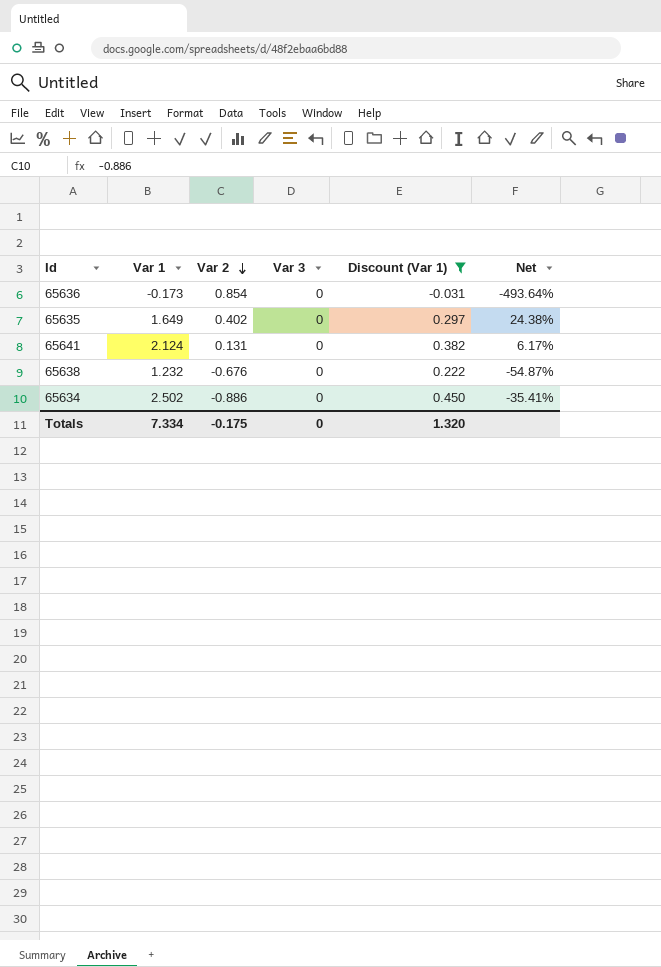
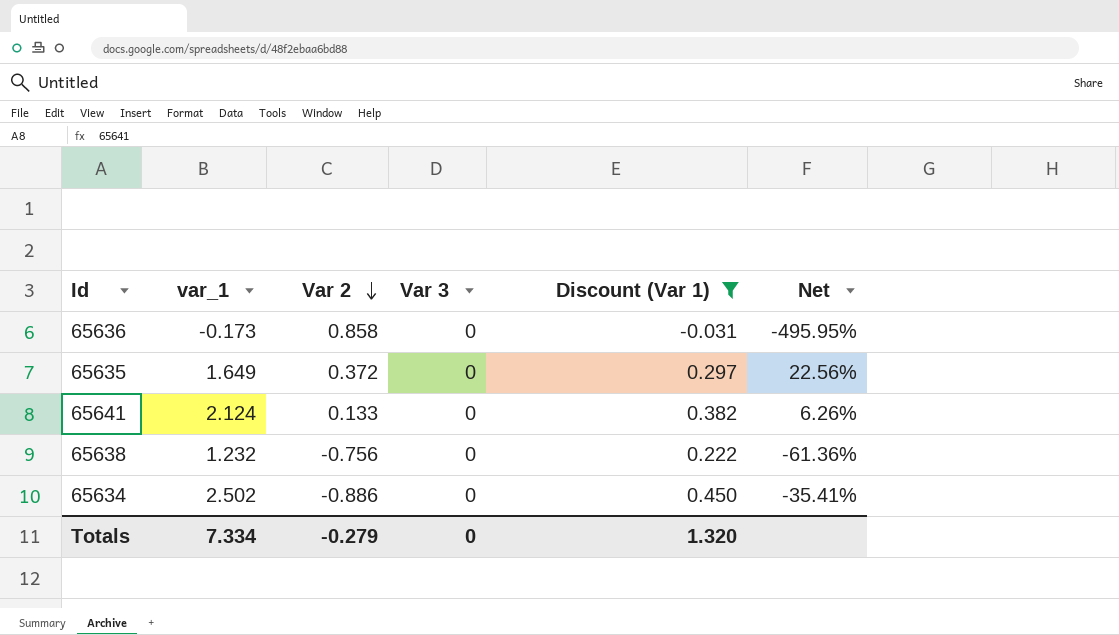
column name: Var 1 -> var_1
65636 | Var 2: 0.854 -> 0.858
65636 | Net: -493.64% -> -495.95%
65635 | Var 2: 0.402 -> 0.372
65635 | Net: 24.38% -> 22.56%
65641 | Var 2: 0.131 -> 0.133
65641 | Net: 6.17% -> 6.26%
65638 | Var 2: -0.676 -> -0.756
65638 | Net: -54.87% -> -61.36%
Totals | Var 2: -0.175 -> -0.279

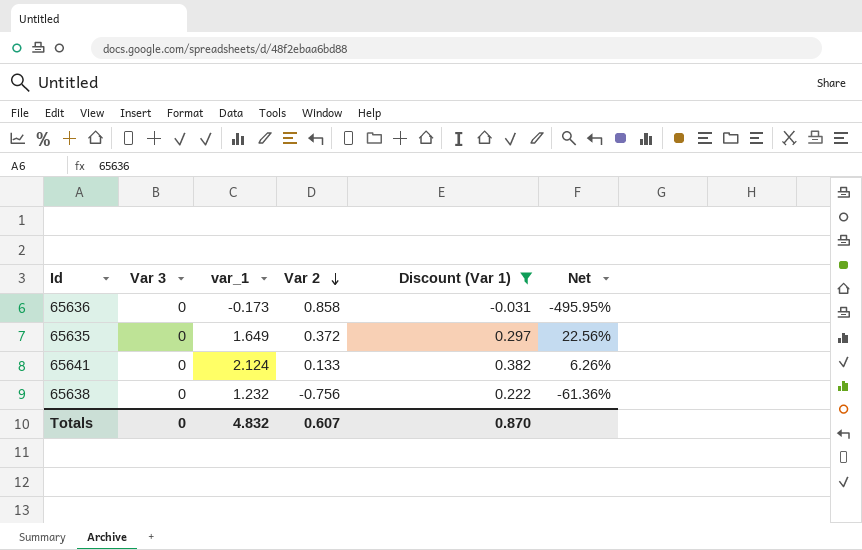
column Var 3 | position: 4 -> 2
row 65634: 2.502 | -0.886 | 0 | 0.450 | -35.41% -> none
Totals | var_1: 7.334 -> 4.832
Totals | Var 2: -0.279 -> 0.607
Totals | Discount (Var 1): 1.320 -> 0.870

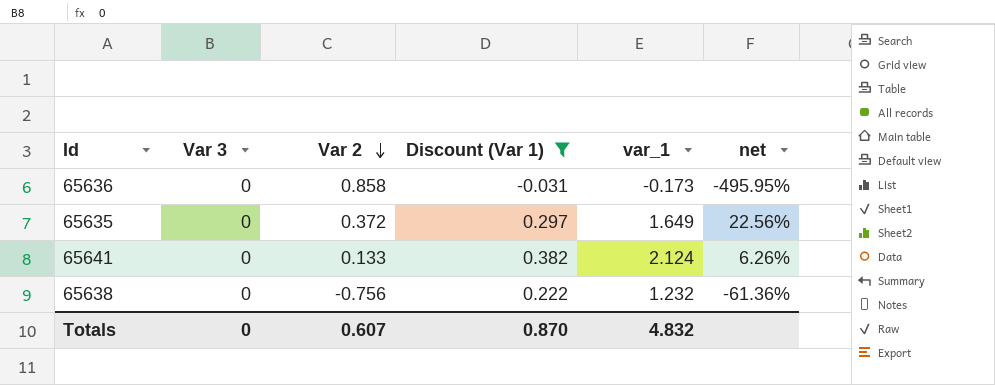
column var_1 | position: 3 -> 5
column name: Net -> net

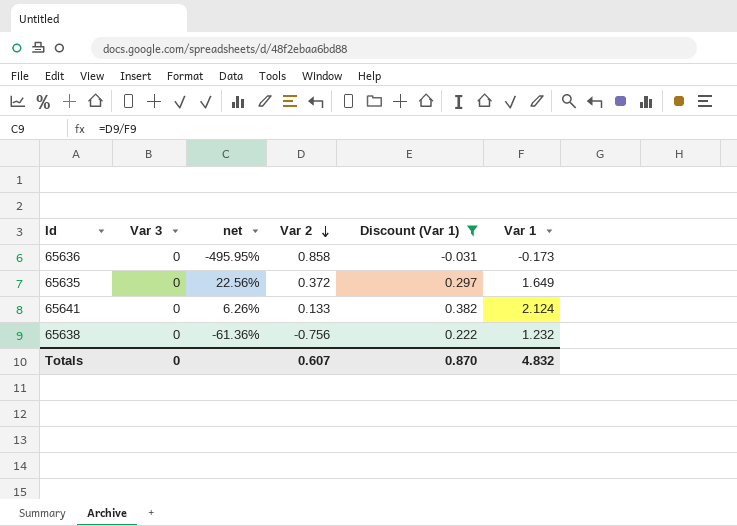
column net | position: 6 -> 3
column name: var_1 -> Var 1

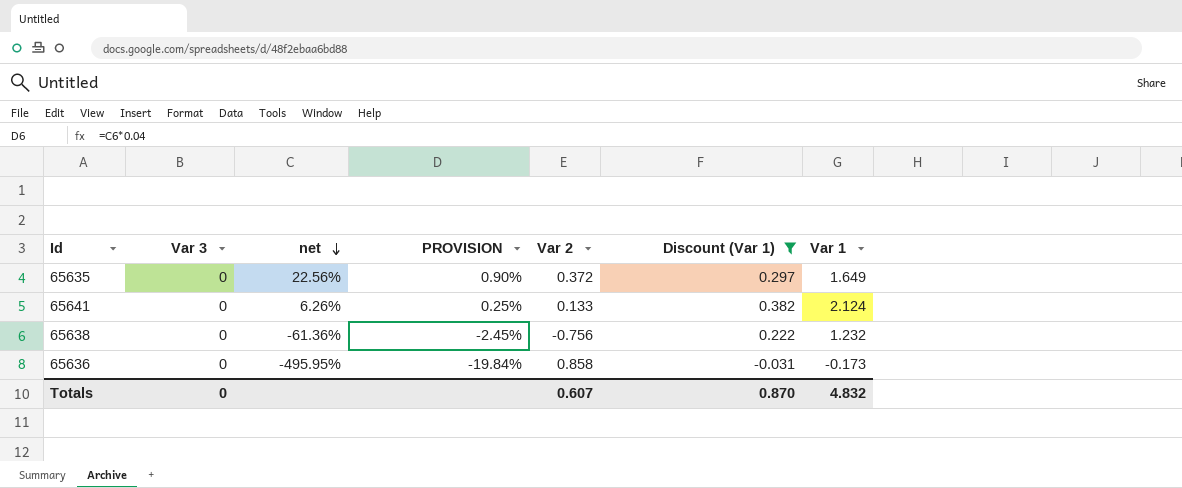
row order: Var 2 descending -> net descending
column PROVISION | formula: none -> [net] * 0.04

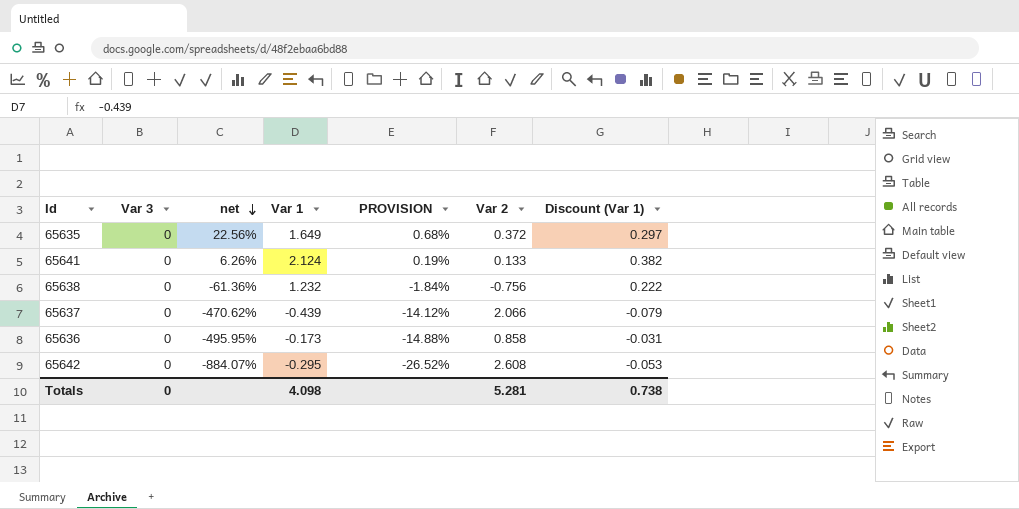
filter: Discount (Var 1) >= -0.031 -> none
column Var 1 | position: 7 -> 4
column PROVISION | formula: [net] * 0.04 -> [net] * 0.03
Totals | Var 1: 4.832 -> 4.098
Totals | Var 2: 0.607 -> 5.281
Totals | Discount (Var 1): 0.870 -> 0.738

